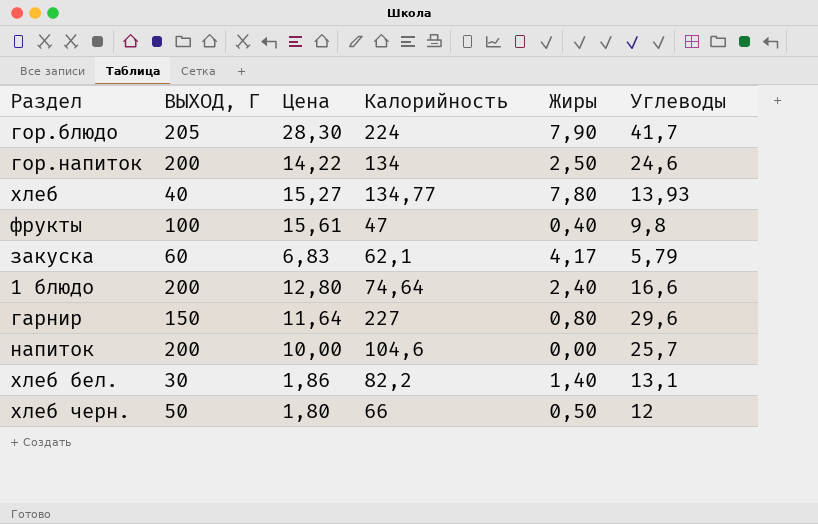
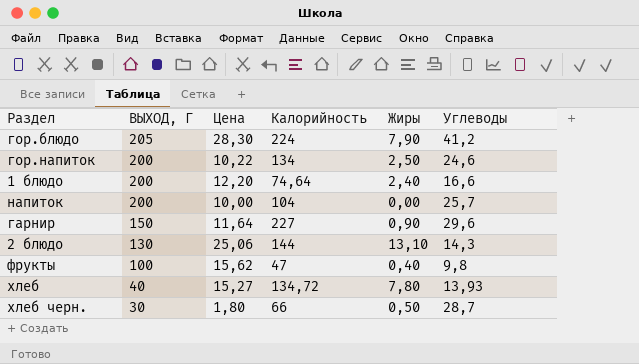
row order: none -> ВЫХОД, Г descending
row закуска: 60 | 6,83 | 62,1 | 4,17 | 5,79 -> none
row хлеб бел.: 30 | 1,86 | 82,2 | 1,40 | 13,1 -> none
гор.блюдо | Углеводы: 41,7 -> 41,2
гор.напиток | Цена: 14,22 -> 10,22
1 блюдо | Цена: 12,80 -> 12,20
напиток | Калорийность: 104,6 -> 104
гарнир | Жиры: 0,80 -> 0,90
row 2 блюдо: none -> 130 | 25,06 | 144 | 13,10 | 14,3
фрукты | Цена: 15,61 -> 15,62
хлеб | Калорийность: 134,77 -> 134,72
хлеб черн. | ВЫХОД, Г: 50 -> 30
хлеб черн. | Углеводы: 12 -> 28,7

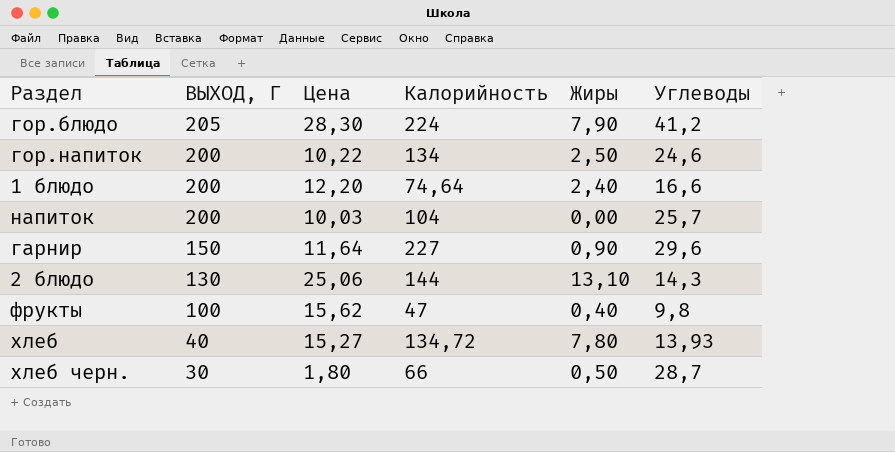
напиток | Цена: 10,00 -> 10,03

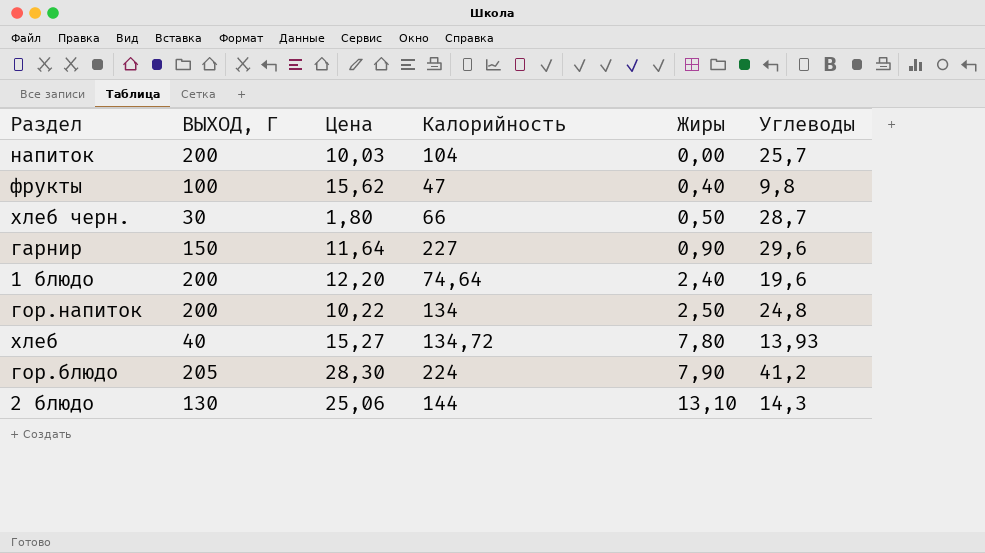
row order: ВЫХОД, Г descending -> Жиры ascending
1 блюдо | Углеводы: 16,6 -> 19,6
гор.напиток | Углеводы: 24,6 -> 24,8

